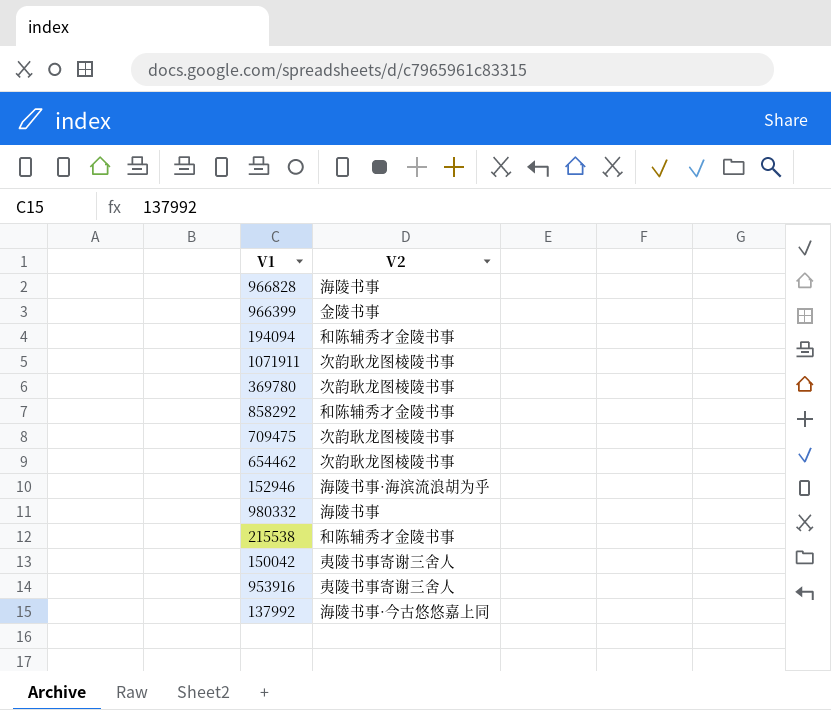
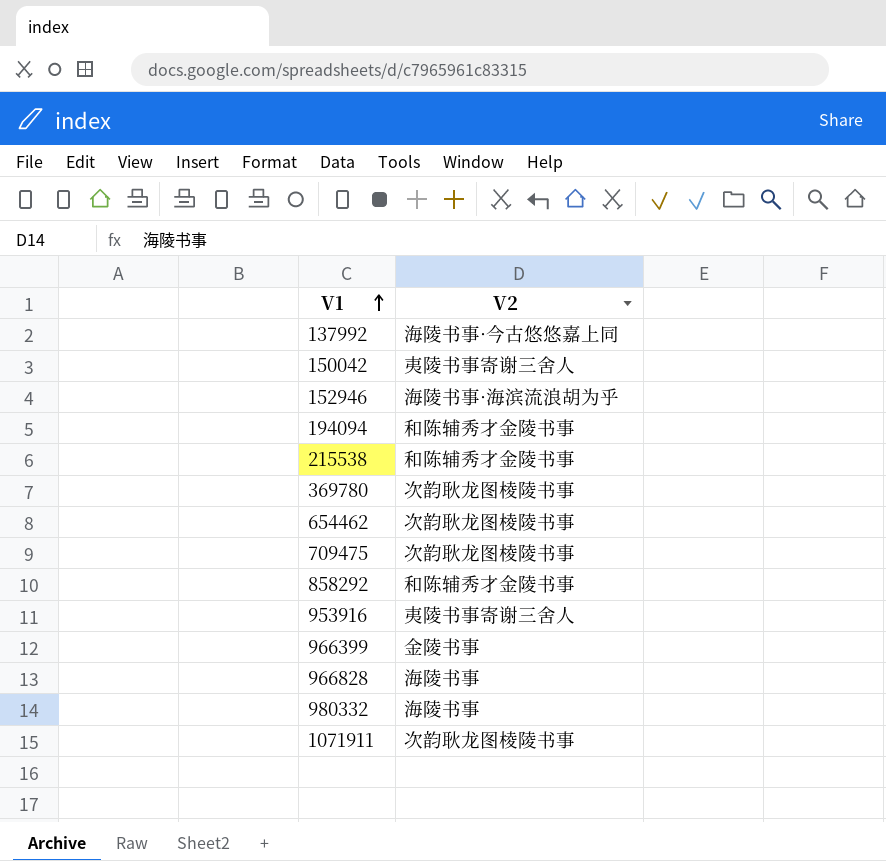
row order: none -> V1 ascending

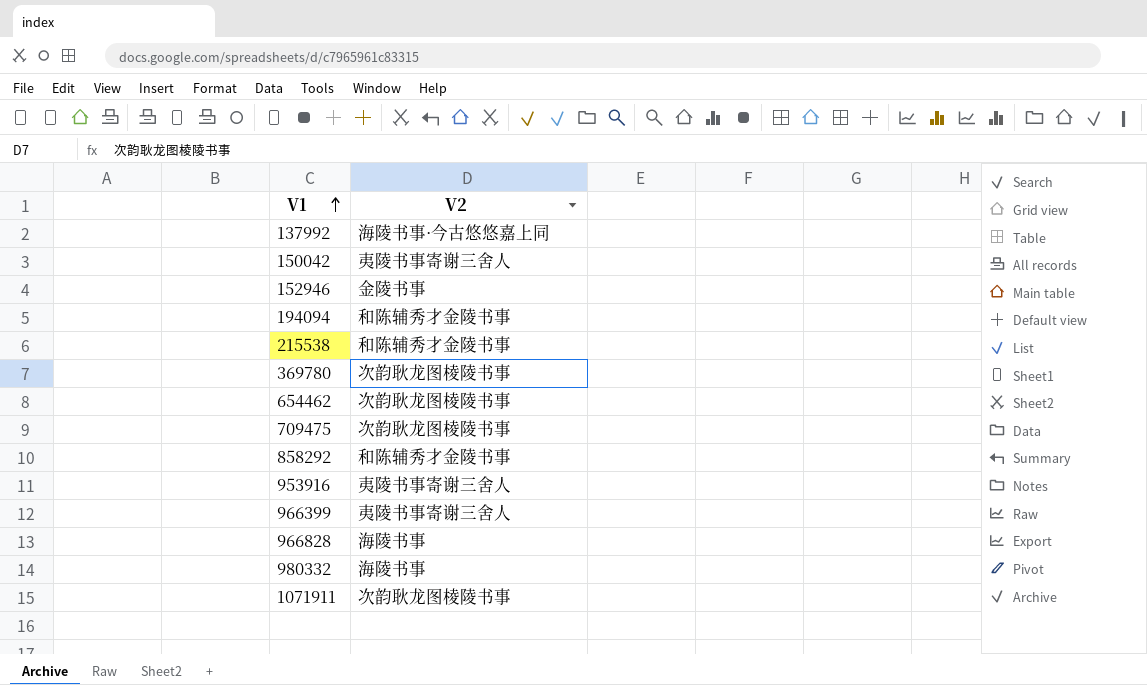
152946 | V2: 海陵书事·海滨流浪胡为乎 -> 金陵书事
966399 | V2: 金陵书事 -> 夷陵书事寄谢三舍人

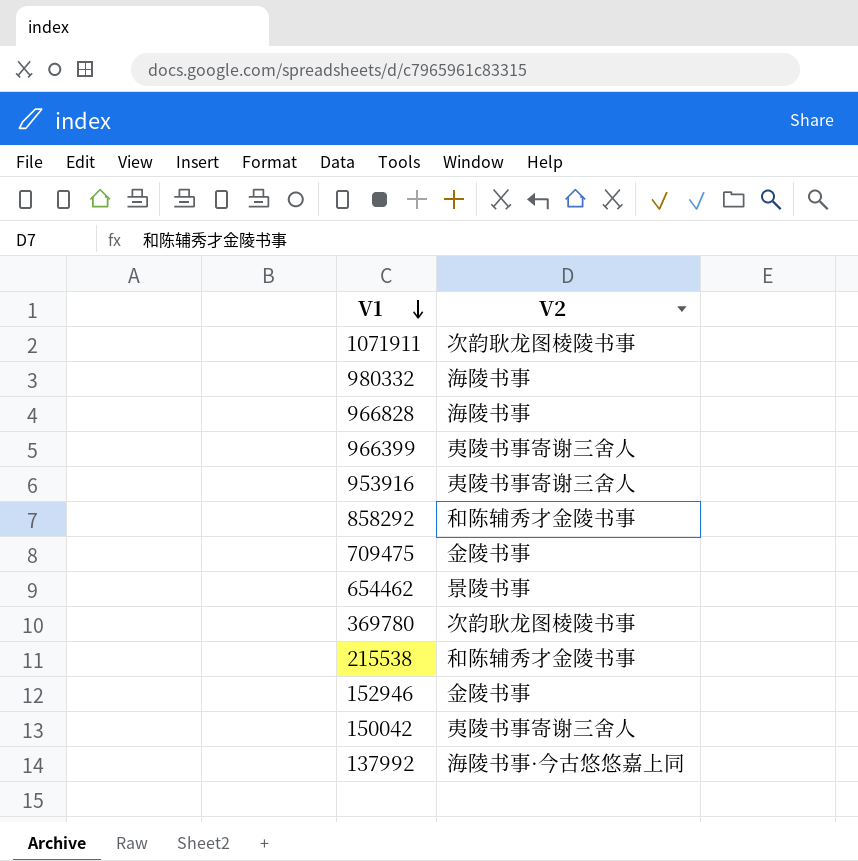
row order: V1 ascending -> V1 descending
row 194094: 和陈辅秀才金陵书事 -> none
709475 | V2: 次韵耿龙图棱陵书事 -> 金陵书事
654462 | V2: 次韵耿龙图棱陵书事 -> 景陵书事

